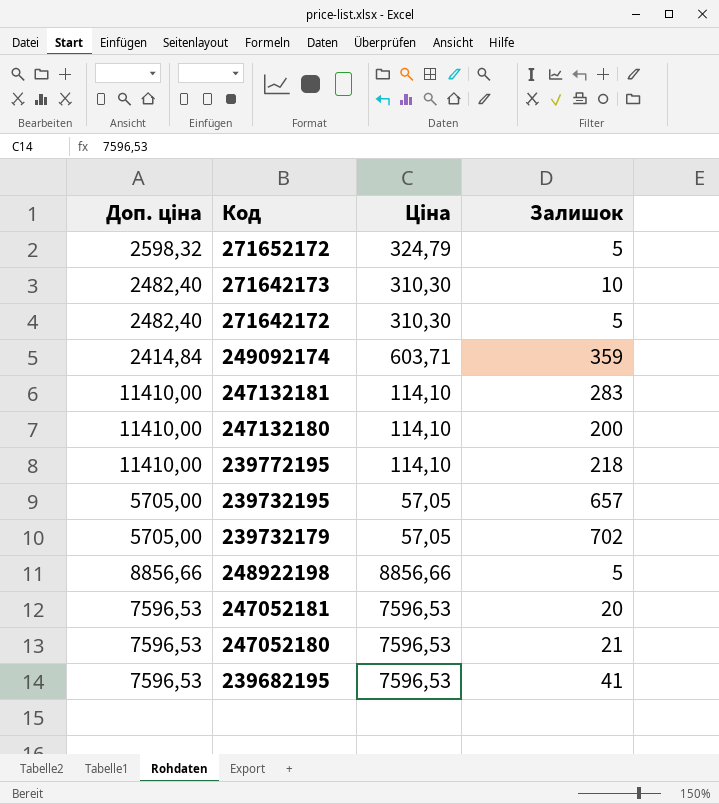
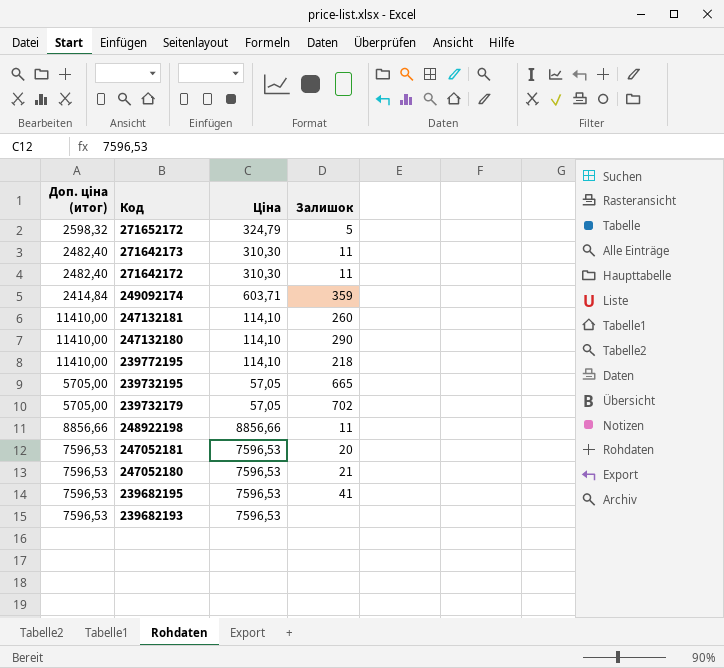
column name: Доп. ціна -> Доп. ціна (итог)
271642173 | Залишок: 10 -> 11
271642172 | Залишок: 5 -> 11
247132181 | Залишок: 283 -> 260
247132180 | Залишок: 200 -> 290
239732195 | Залишок: 657 -> 665
248922198 | Залишок: 5 -> 11
row 239682193: none -> 7596,53 | 7596,53 | none

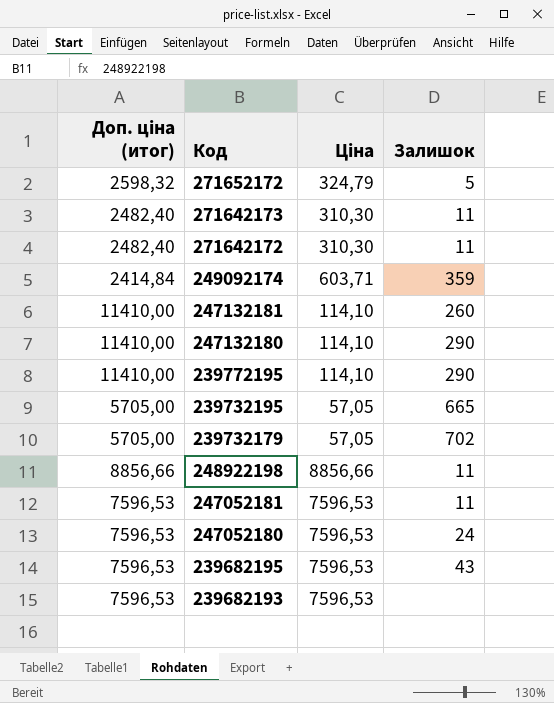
239772195 | Залишок: 218 -> 290
247052181 | Залишок: 20 -> 11
247052180 | Залишок: 21 -> 24
239682195 | Залишок: 41 -> 43

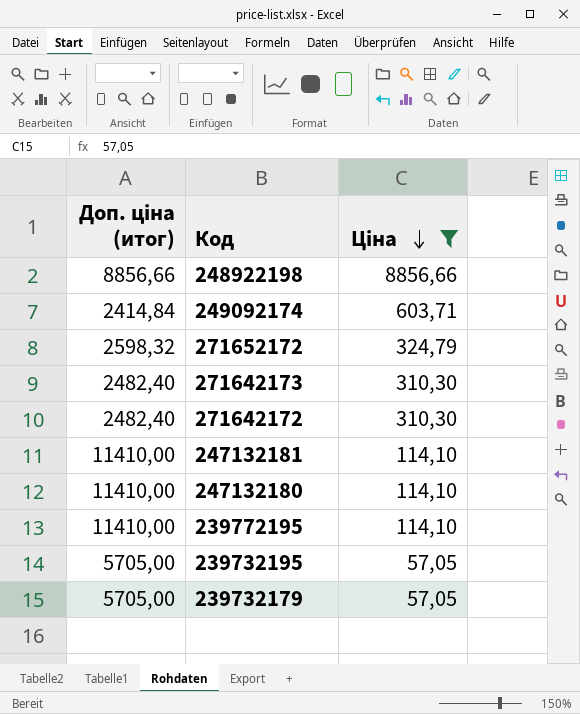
filter: none -> Ціна != 7596,53
row order: none -> Ціна descending
column Залишок | position: 4 -> none

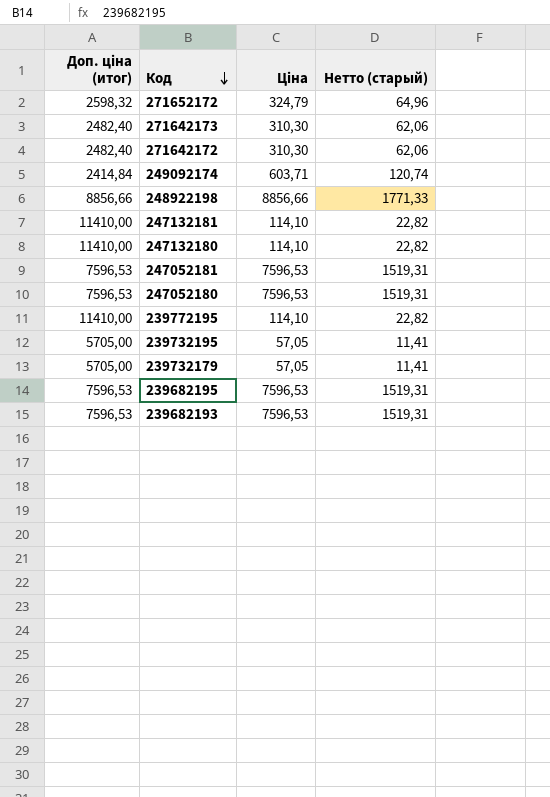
filter: Ціна != 7596,53 -> none
row order: Ціна descending -> Код descending
column Нетто (старый) | formula: none -> [Ціна] * 0,2

